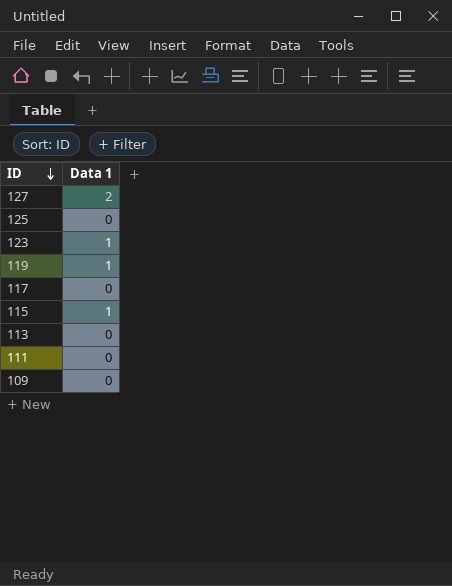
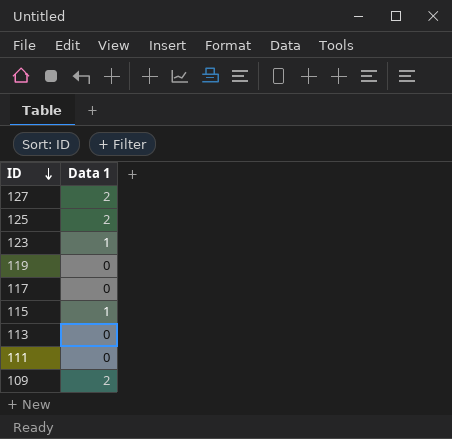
125 | Data 1: 0 -> 2
119 | Data 1: 1 -> 0
109 | Data 1: 0 -> 2

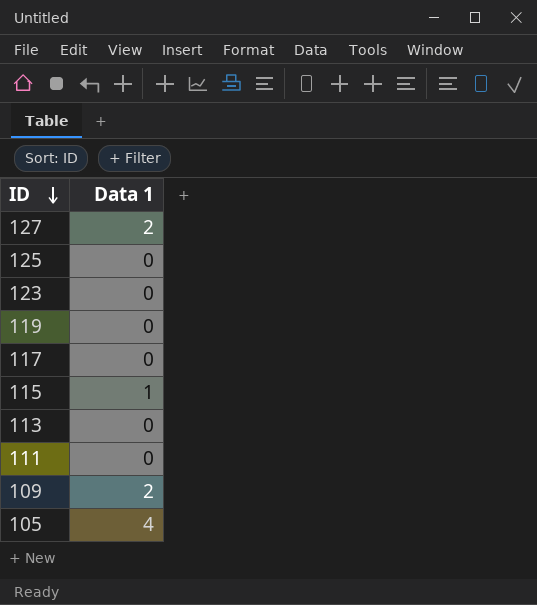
125 | Data 1: 2 -> 0
123 | Data 1: 1 -> 0
row 105: none -> 4

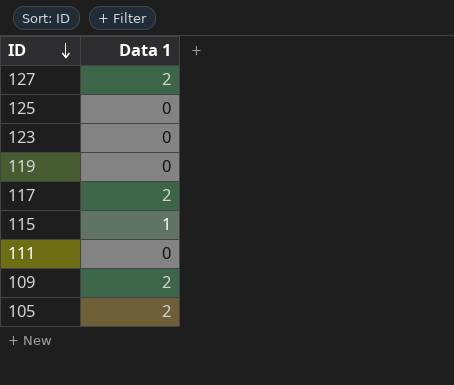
row 113: 0 -> none
117 | Data 1: 0 -> 2
105 | Data 1: 4 -> 2

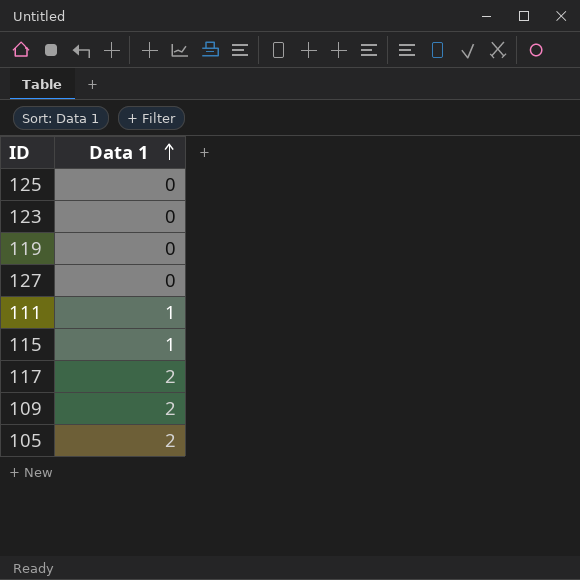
row order: ID descending -> Data 1 ascending
127 | Data 1: 2 -> 0
111 | Data 1: 0 -> 1

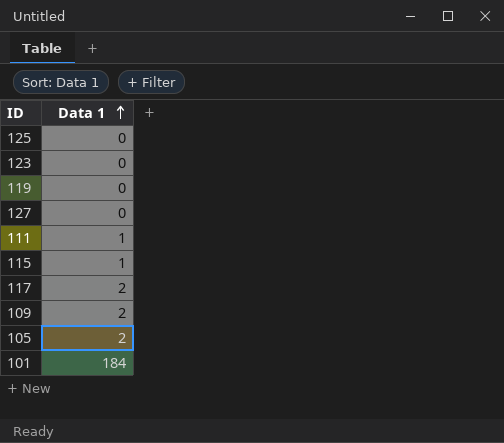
row 101: none -> 184

